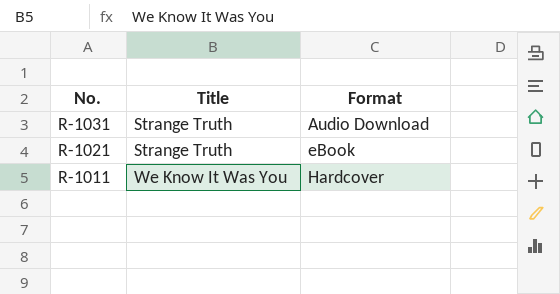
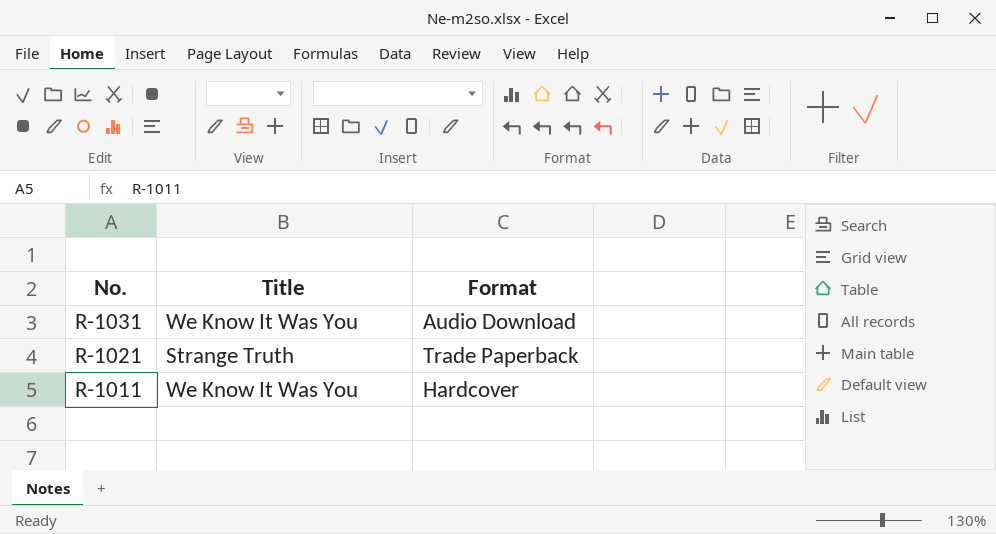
R-1031 | Title: Strange Truth -> We Know It Was You
R-1021 | Format: eBook -> Trade Paperback

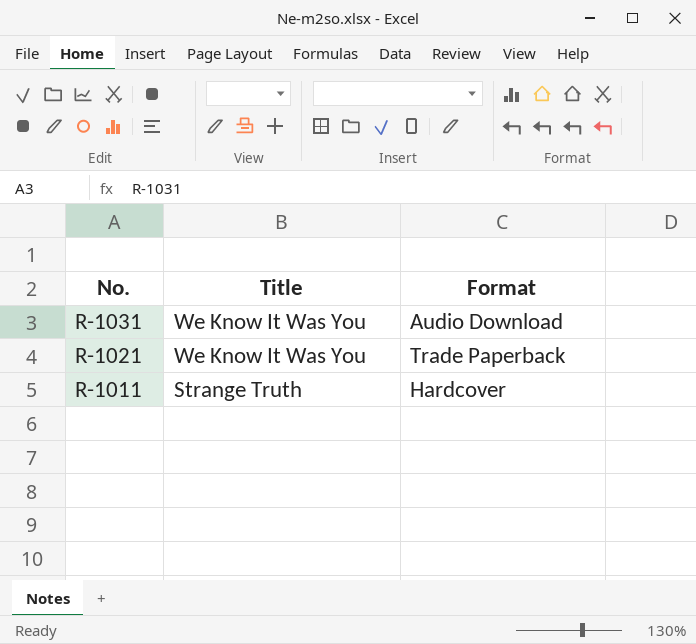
R-1021 | Title: Strange Truth -> We Know It Was You
R-1011 | Title: We Know It Was You -> Strange Truth

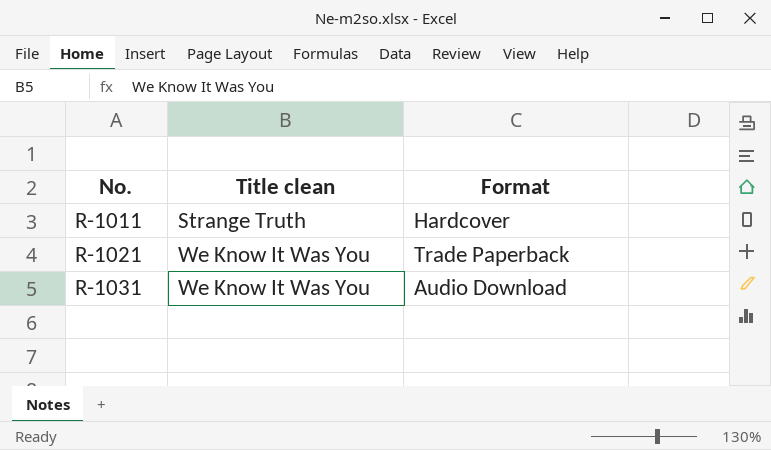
row order: No. descending -> No. ascending
column name: Title -> Title clean

